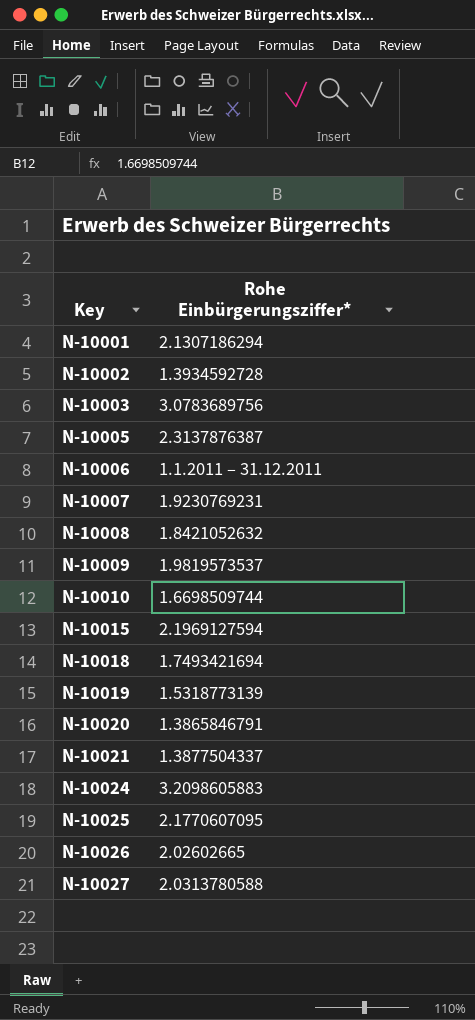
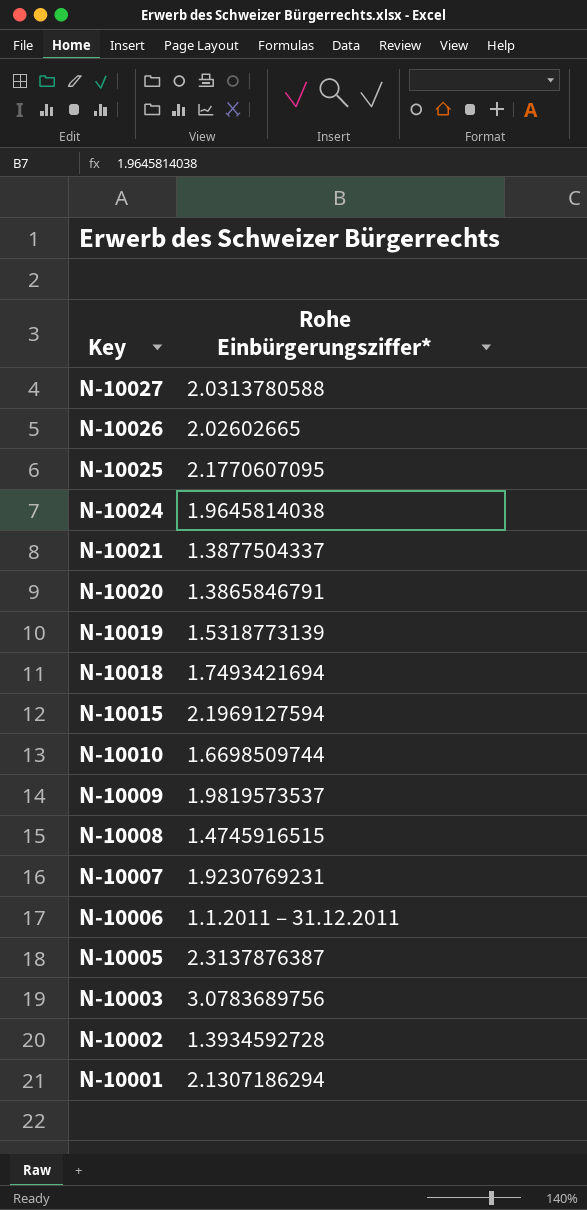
row order: Key ascending -> Key descending
N-10024 | Rohe Einbürgerungsziffer*: 3.2098605883 -> 1.9645814038
N-10008 | Rohe Einbürgerungsziffer*: 1.8421052632 -> 1.4745916515

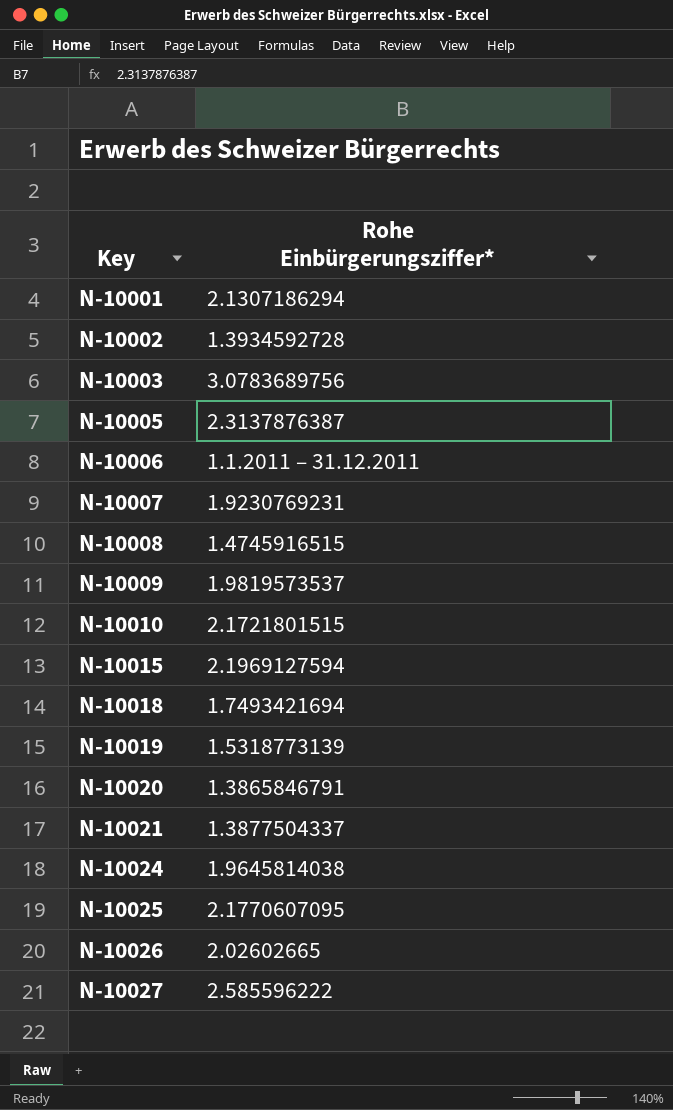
row order: Key descending -> Key ascending
N-10010 | Rohe Einbürgerungsziffer*: 1.6698509744 -> 2.1721801515
N-10027 | Rohe Einbürgerungsziffer*: 2.0313780588 -> 2.585596222

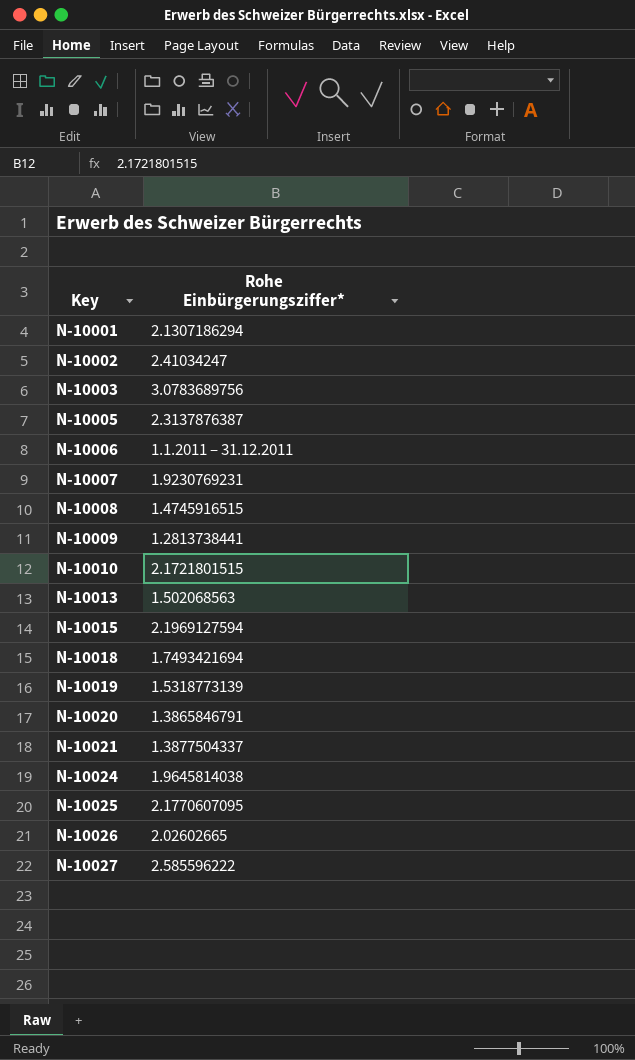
N-10002 | Rohe Einbürgerungsziffer*: 1.3934592728 -> 2.41034247
N-10009 | Rohe Einbürgerungsziffer*: 1.9819573537 -> 1.2813738441
row N-10013: none -> 1.502068563

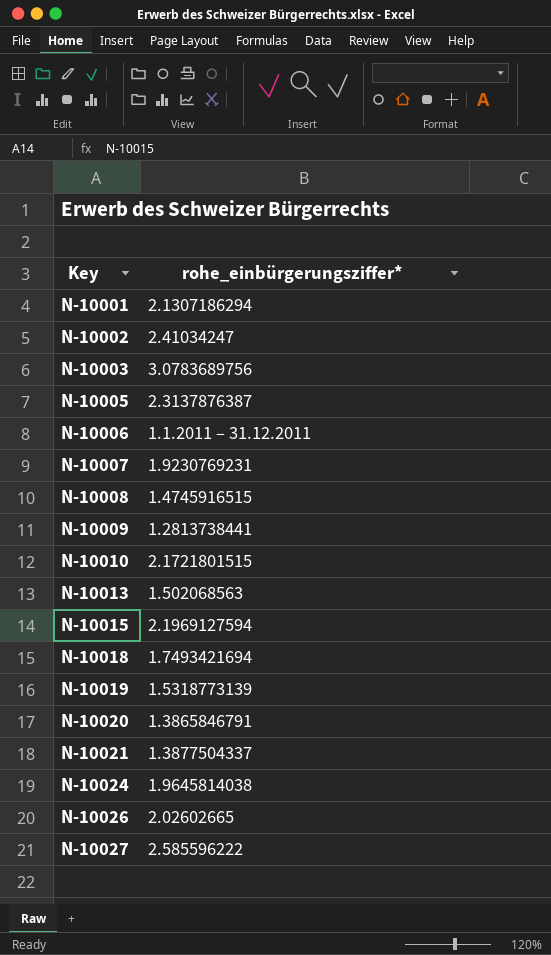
column name: Rohe Einbürgerungsziffer* -> rohe_einbürgerungsziffer*
row N-10025: 2.1770607095 -> none

